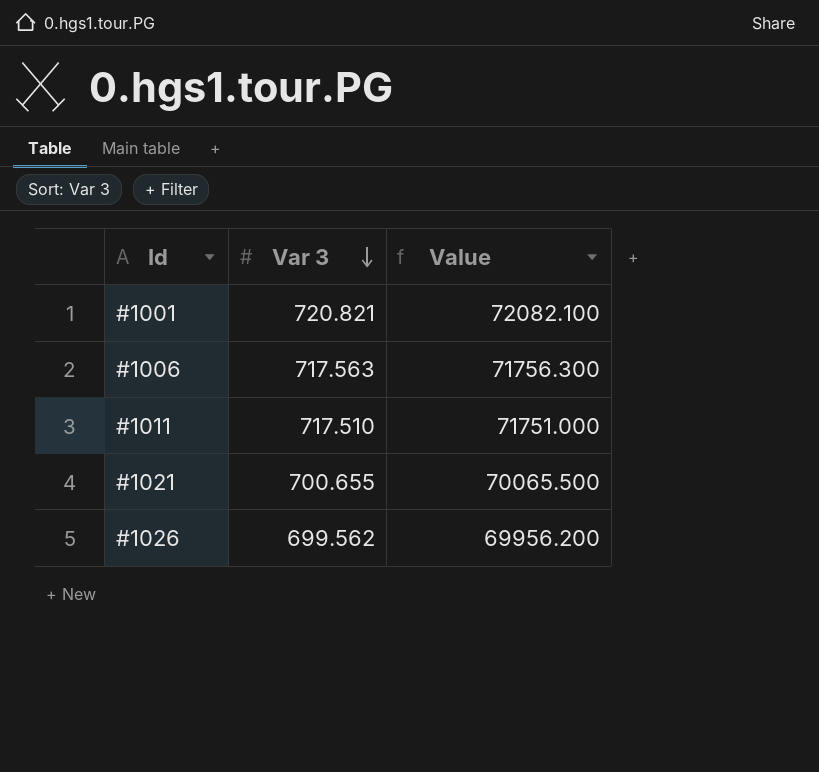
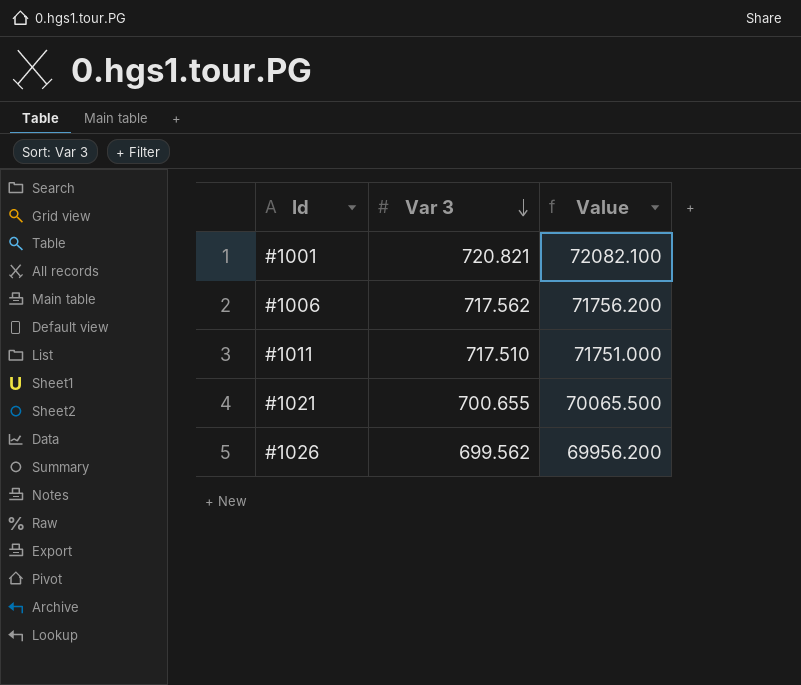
#1006 | Var 3: 717.563 -> 717.562
#1006 | Value: 71756.300 -> 71756.200

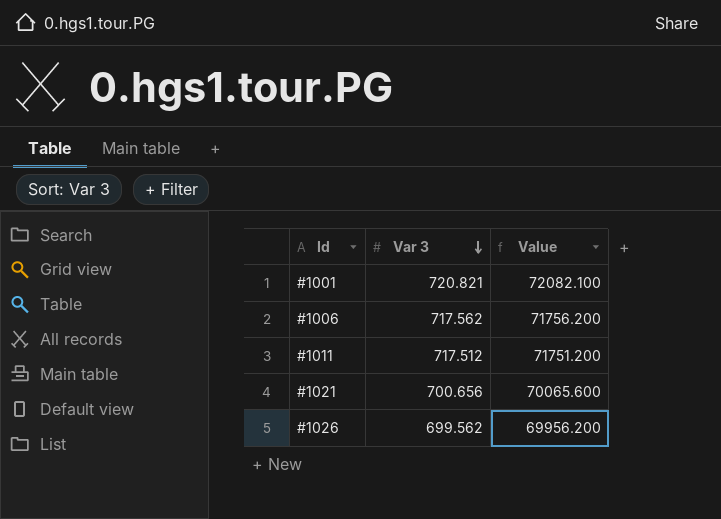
#1011 | Var 3: 717.510 -> 717.512
#1011 | Value: 71751.000 -> 71751.200
#1021 | Var 3: 700.655 -> 700.656
#1021 | Value: 70065.500 -> 70065.600

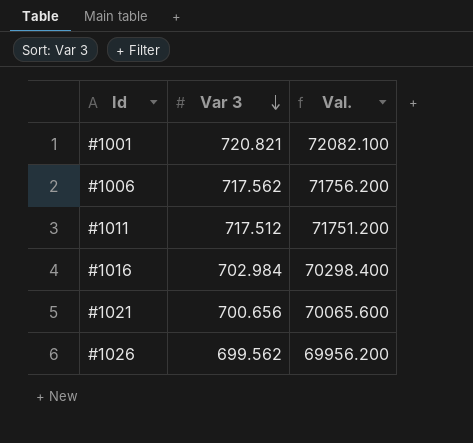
column name: Value -> Val.
row #1016: none -> 702.984 | 70298.400

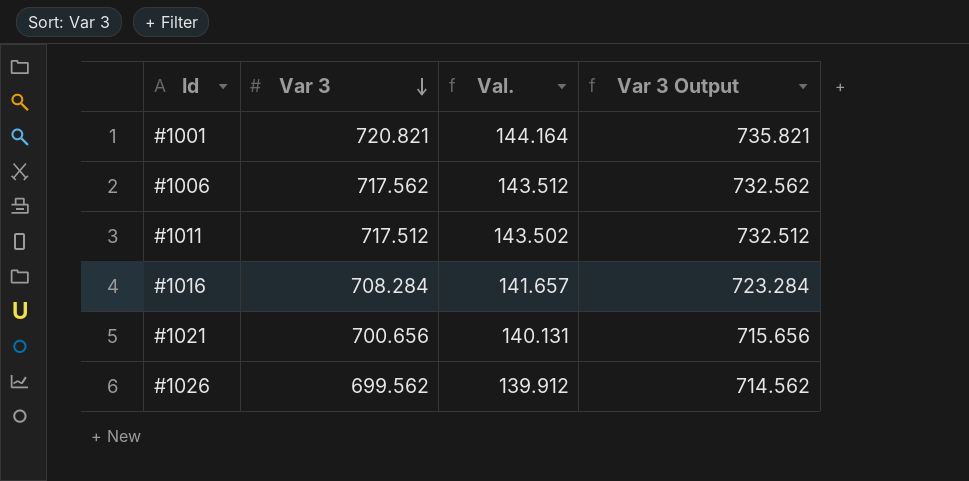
column Val. | formula: [Var 3] * 100 -> [Var 3] * 0.2
column Var 3 Output | formula: none -> [Var 3] + 15
#1016 | Var 3: 702.984 -> 708.284

